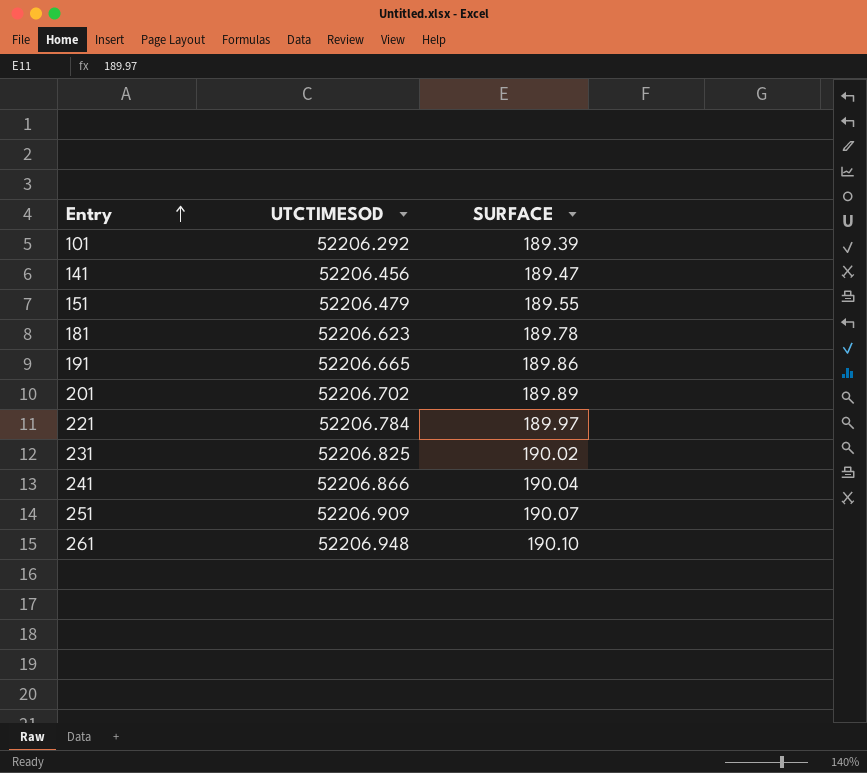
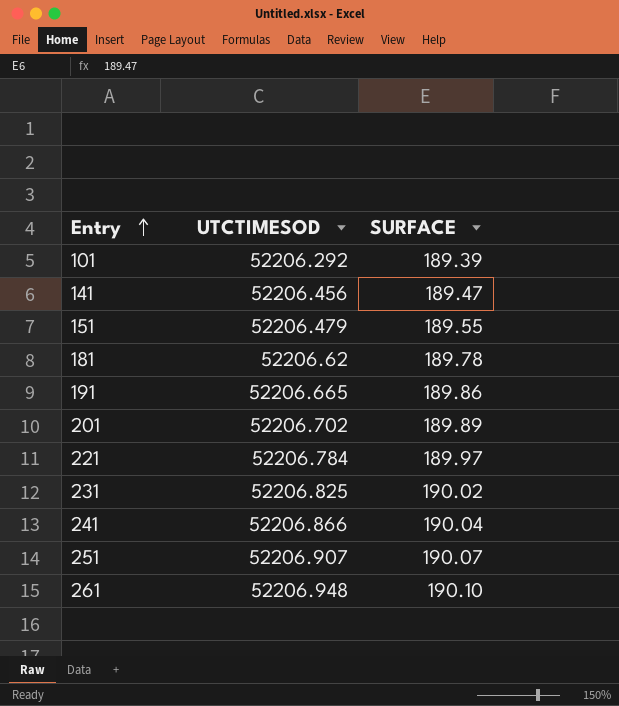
181 | UTCTIMESOD: 52206.623 -> 52206.62
251 | UTCTIMESOD: 52206.909 -> 52206.907

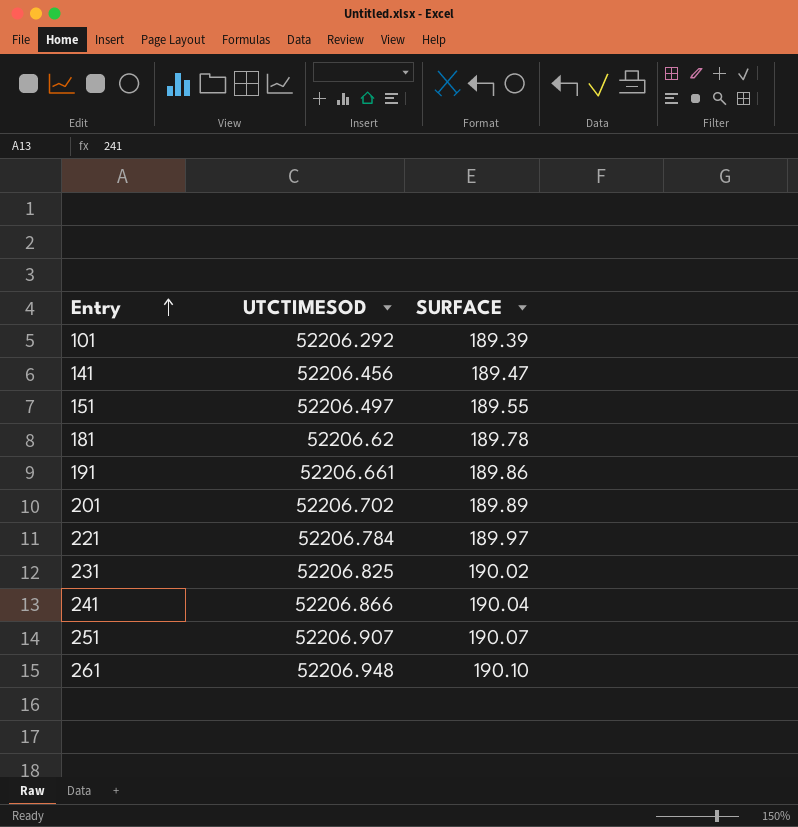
151 | UTCTIMESOD: 52206.479 -> 52206.497
191 | UTCTIMESOD: 52206.665 -> 52206.661

